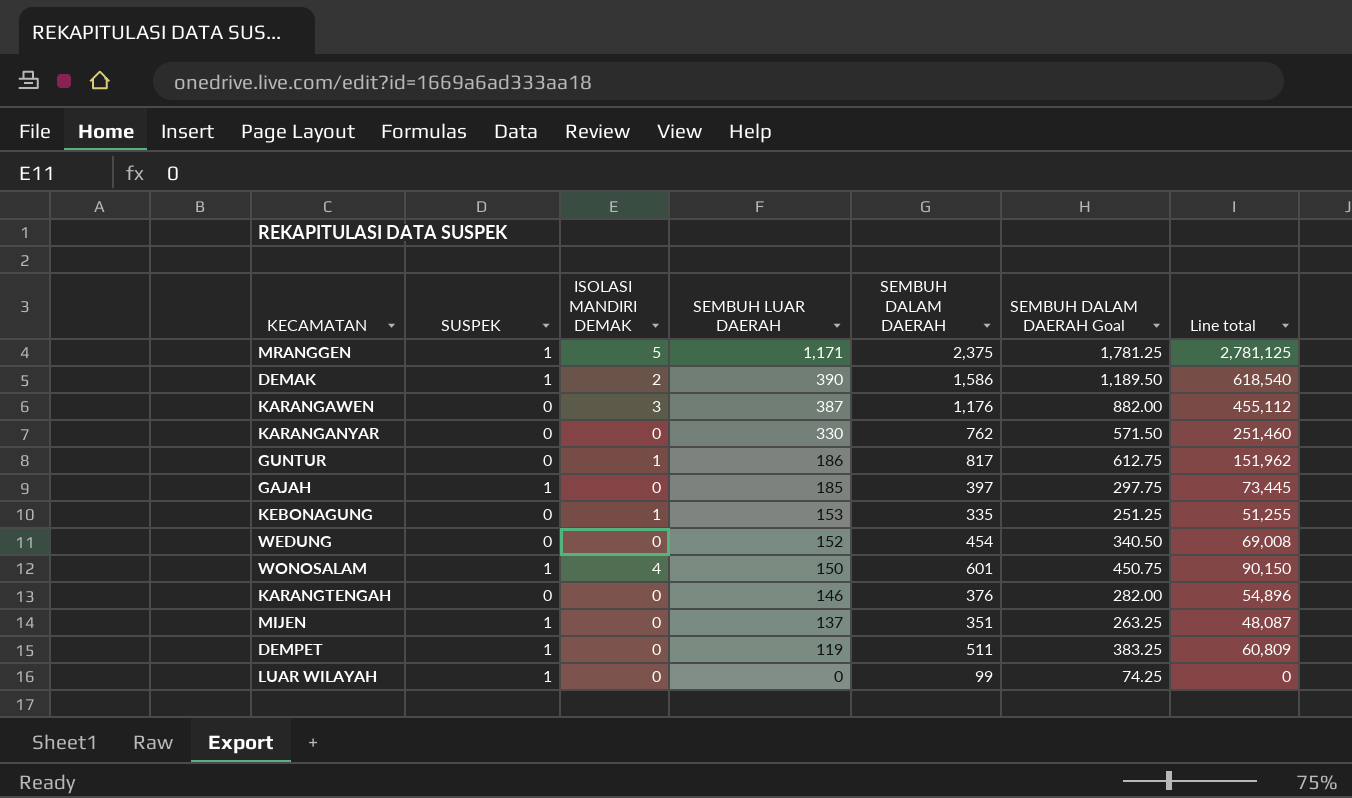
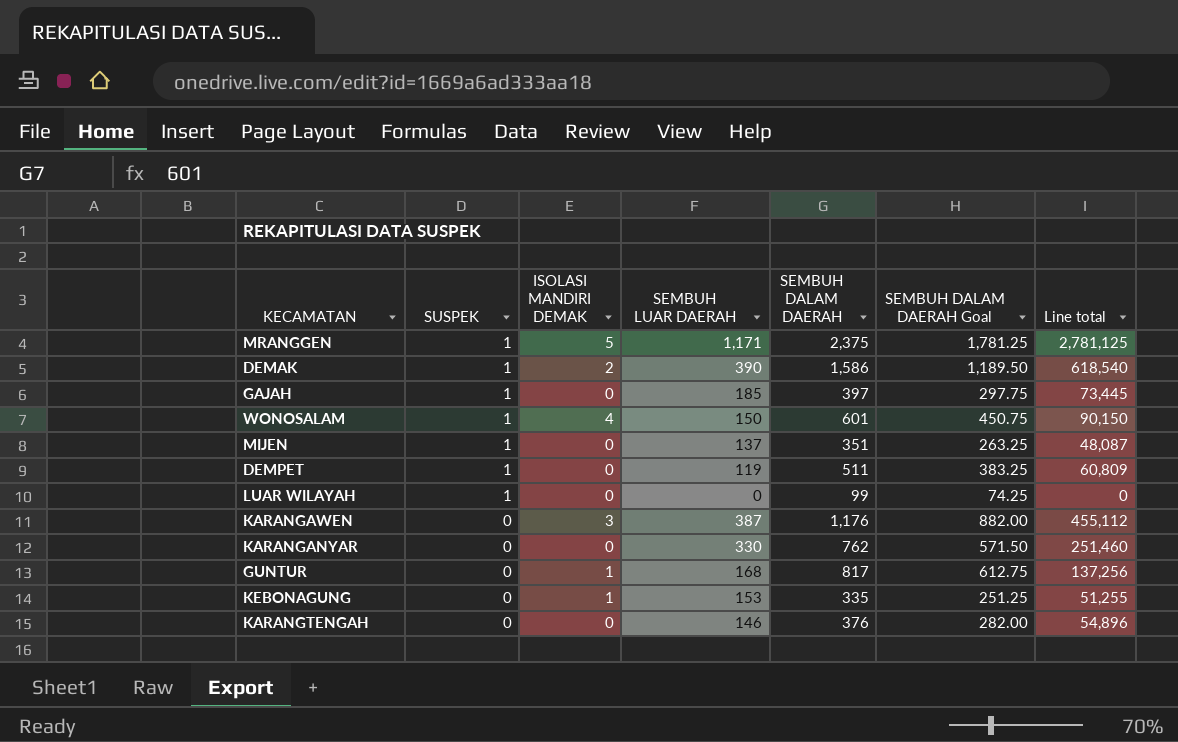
row order: SEMBUH LUAR DAERAH descending -> SUSPEK descending
row WEDUNG: 0 | 0 | 152 | 454 | 340.50 | 69,008 -> none
GUNTUR | SEMBUH LUAR DAERAH: 186 -> 168
GUNTUR | Line total: 151,962 -> 137,256

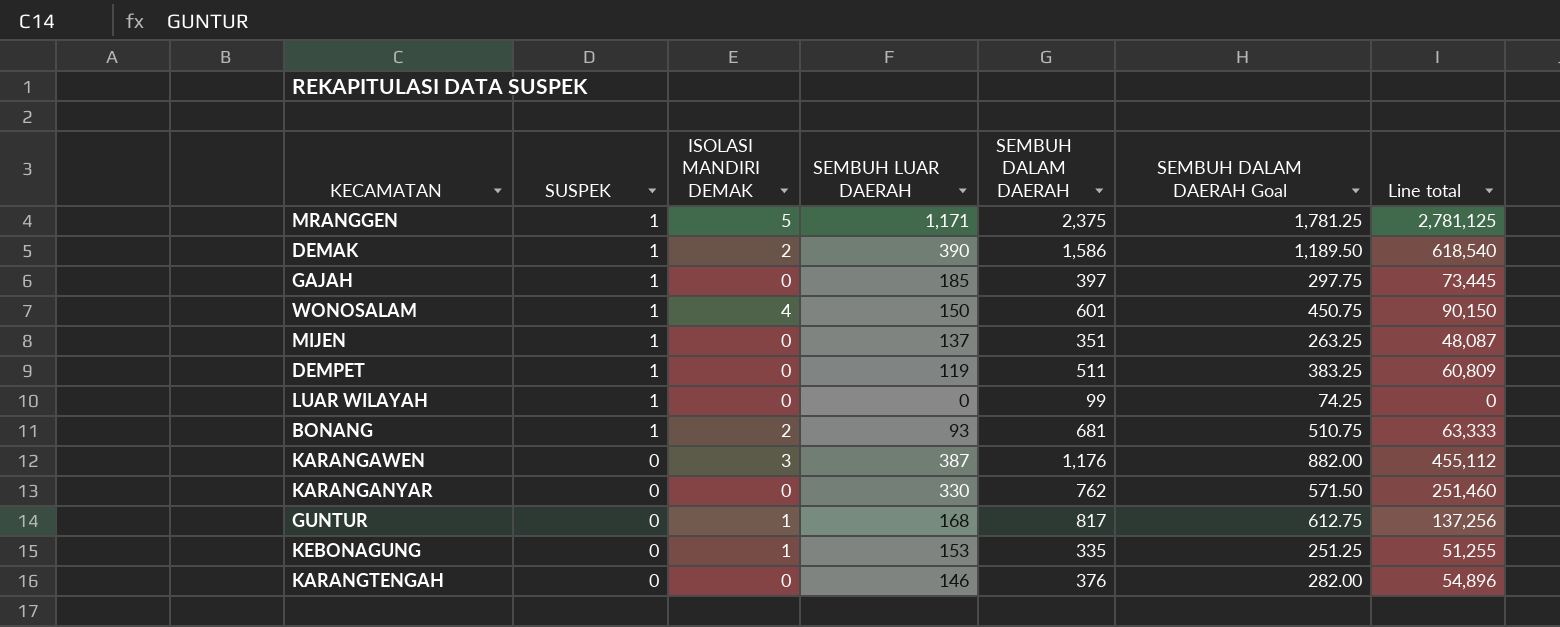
row BONANG: none -> 1 | 2 | 93 | 681 | 510.75 | 63,333

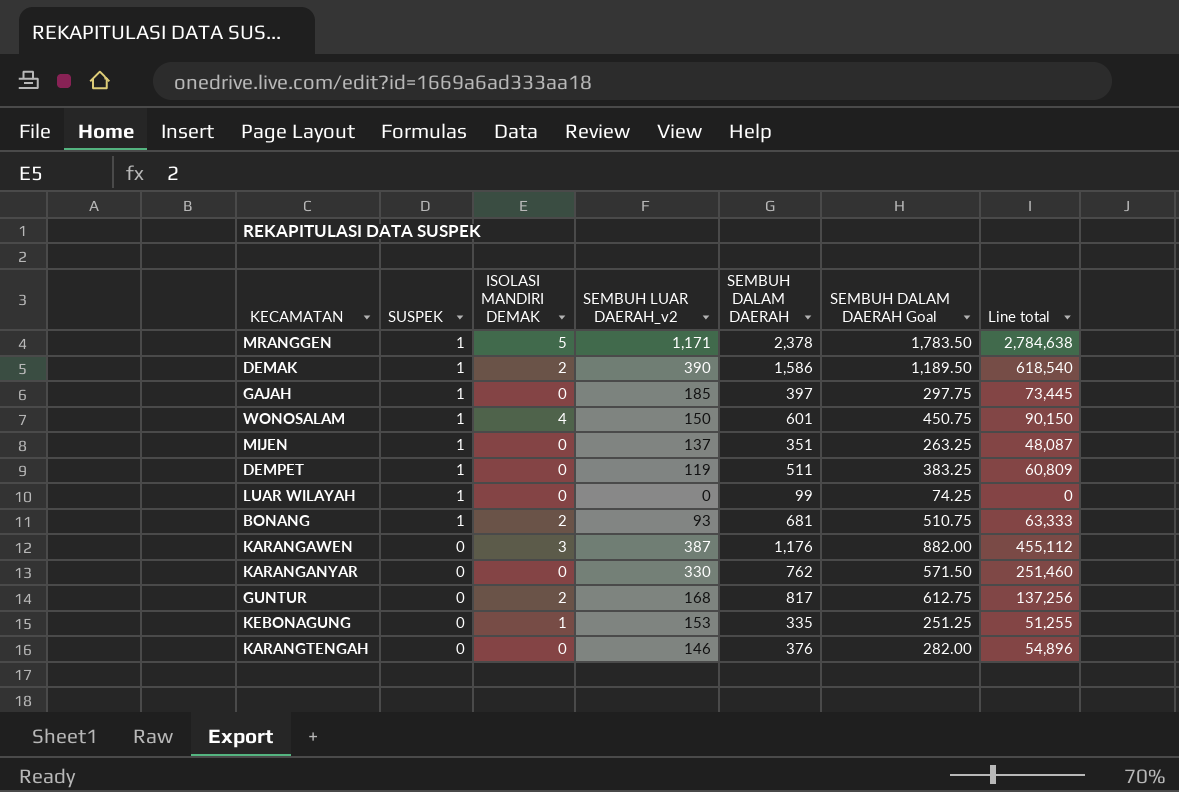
column name: SEMBUH LUAR DAERAH -> SEMBUH LUAR DAERAH_v2
MRANGGEN | SEMBUH DALAM DAERAH: 2,375 -> 2,378
MRANGGEN | SEMBUH DALAM DAERAH Goal: 1,781.25 -> 1,783.50
MRANGGEN | Line total: 2,781,125 -> 2,784,638
GUNTUR | ISOLASI MANDIRI DEMAK: 1 -> 2

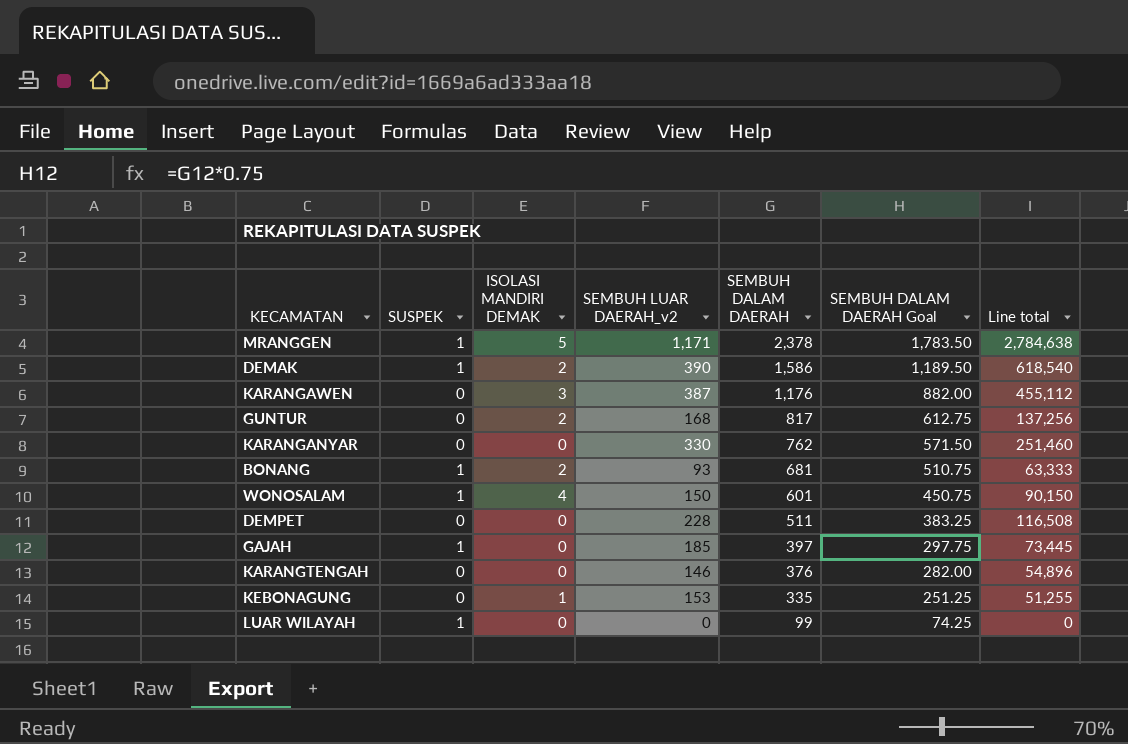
row order: SUSPEK descending -> SEMBUH DALAM DAERAH descending
row MIJEN: 1 | 0 | 137 | 351 | 263.25 | 48,087 -> none
DEMPET | SUSPEK: 1 -> 0
DEMPET | SEMBUH LUAR DAERAH_v2: 119 -> 228
DEMPET | Line total: 60,809 -> 116,508

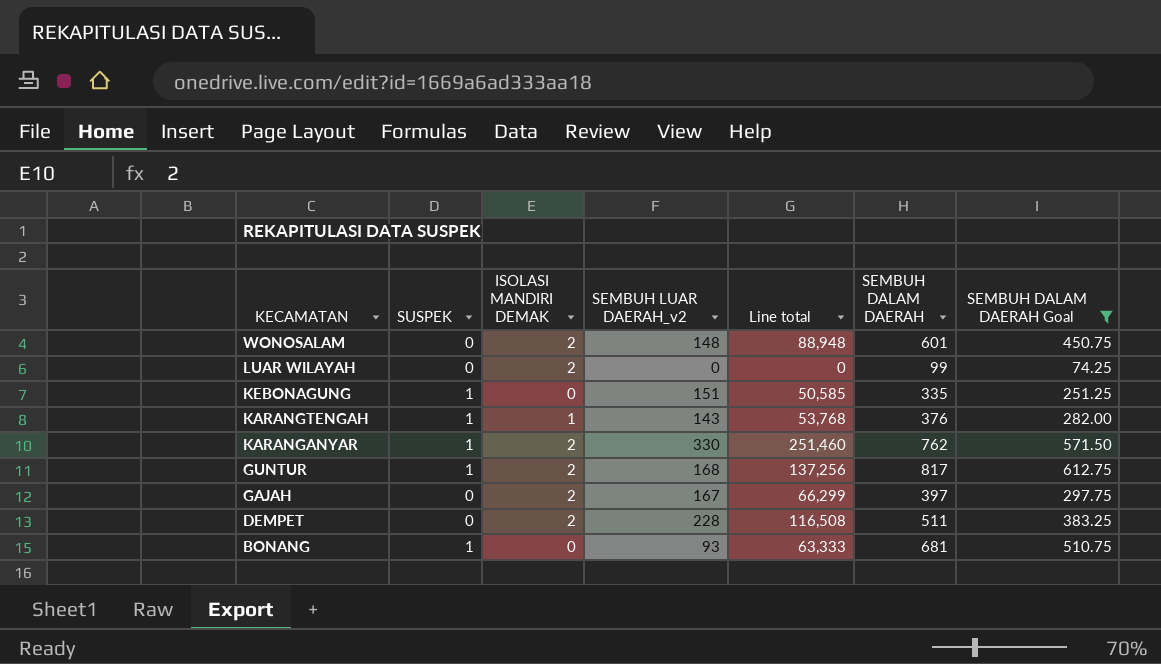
filter: none -> SEMBUH DALAM DAERAH Goal <= 612.75
row order: SEMBUH DALAM DAERAH descending -> KECAMATAN descending
column Line total | position: 7 -> 5
WONOSALAM | SUSPEK: 1 -> 0
WONOSALAM | ISOLASI MANDIRI DEMAK: 4 -> 2
WONOSALAM | SEMBUH LUAR DAERAH_v2: 150 -> 148
WONOSALAM | Line total: 90,150 -> 88,948
LUAR WILAYAH | SUSPEK: 1 -> 0
LUAR WILAYAH | ISOLASI MANDIRI DEMAK: 0 -> 2
KEBONAGUNG | SUSPEK: 0 -> 1
KEBONAGUNG | ISOLASI MANDIRI DEMAK: 1 -> 0
KEBONAGUNG | SEMBUH LUAR DAERAH_v2: 153 -> 151
KEBONAGUNG | Line total: 51,255 -> 50,585
KARANGTENGAH | SUSPEK: 0 -> 1
KARANGTENGAH | ISOLASI MANDIRI DEMAK: 0 -> 1
KARANGTENGAH | SEMBUH LUAR DAERAH_v2: 146 -> 143
KARANGTENGAH | Line total: 54,896 -> 53,768
KARANGANYAR | SUSPEK: 0 -> 1
KARANGANYAR | ISOLASI MANDIRI DEMAK: 0 -> 2
GUNTUR | SUSPEK: 0 -> 1
GAJAH | SUSPEK: 1 -> 0
GAJAH | ISOLASI MANDIRI DEMAK: 0 -> 2
GAJAH | SEMBUH LUAR DAERAH_v2: 185 -> 167
GAJAH | Line total: 73,445 -> 66,299
DEMPET | ISOLASI MANDIRI DEMAK: 0 -> 2
BONANG | ISOLASI MANDIRI DEMAK: 2 -> 0

